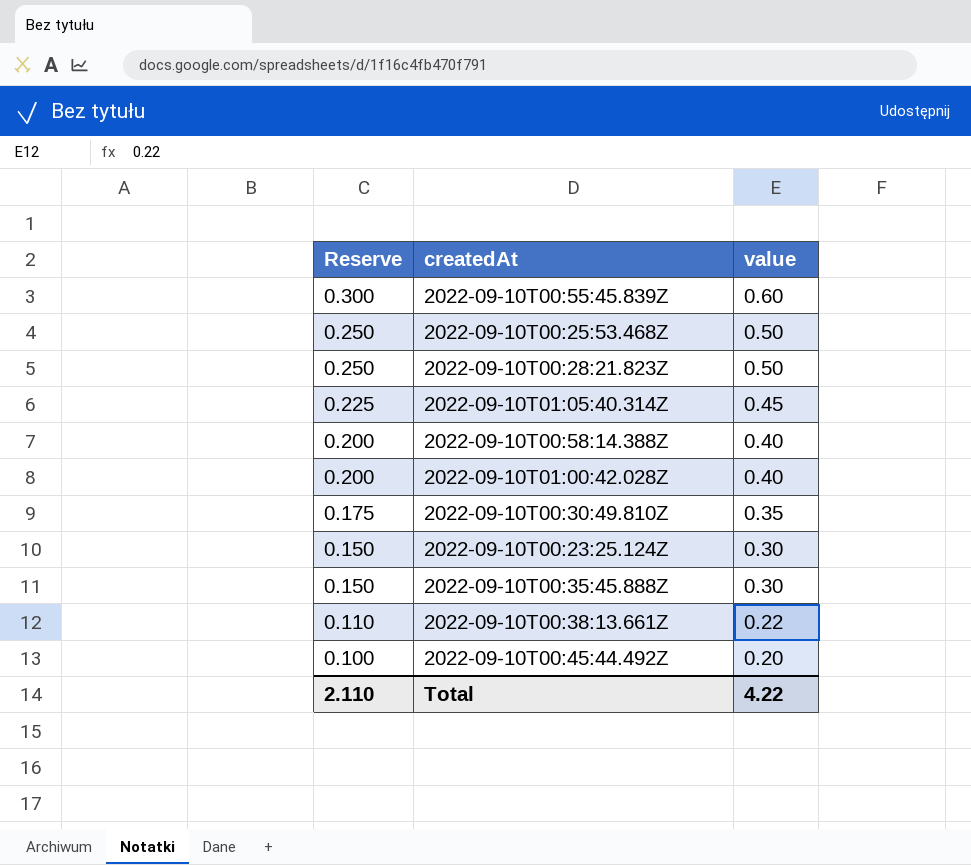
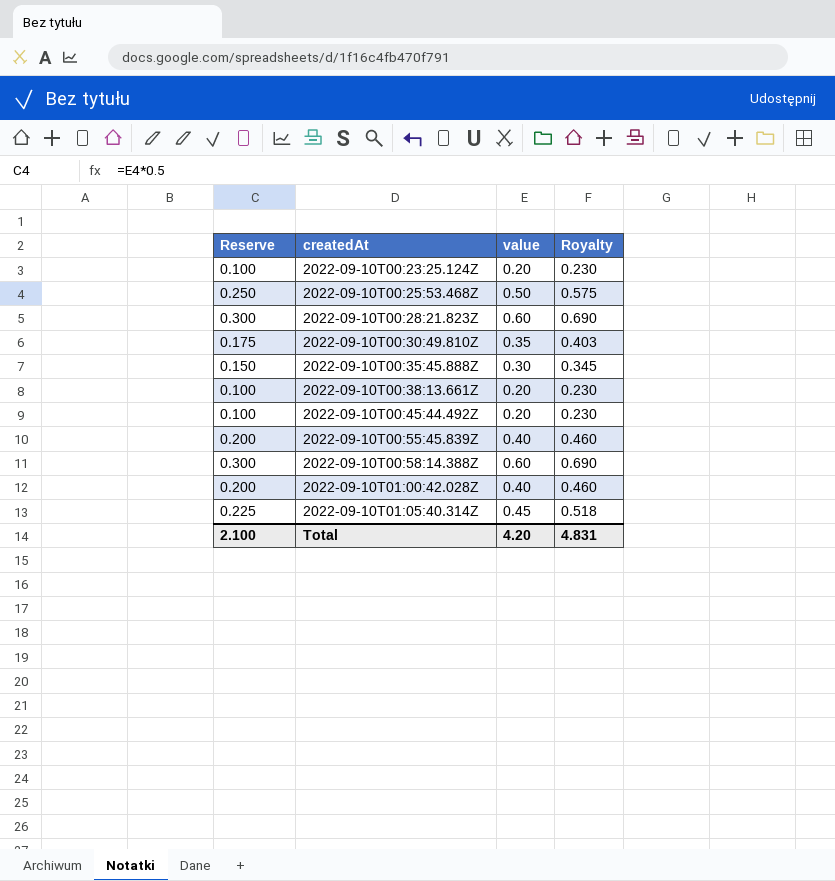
row order: Reserve descending -> createdAt ascending
column Royalty | formula: none -> [value] * 1.15
2022-09-10T00:23:25.124Z | Reserve: 0.150 -> 0.100
2022-09-10T00:23:25.124Z | value: 0.30 -> 0.20
2022-09-10T00:28:21.823Z | Reserve: 0.250 -> 0.300
2022-09-10T00:28:21.823Z | value: 0.50 -> 0.60
2022-09-10T00:38:13.661Z | Reserve: 0.110 -> 0.100
2022-09-10T00:38:13.661Z | value: 0.22 -> 0.20
2022-09-10T00:55:45.839Z | Reserve: 0.300 -> 0.200
2022-09-10T00:55:45.839Z | value: 0.60 -> 0.40
2022-09-10T00:58:14.388Z | Reserve: 0.200 -> 0.300
2022-09-10T00:58:14.388Z | value: 0.40 -> 0.60
Total | Reserve: 2.110 -> 2.100
Total | value: 4.22 -> 4.20

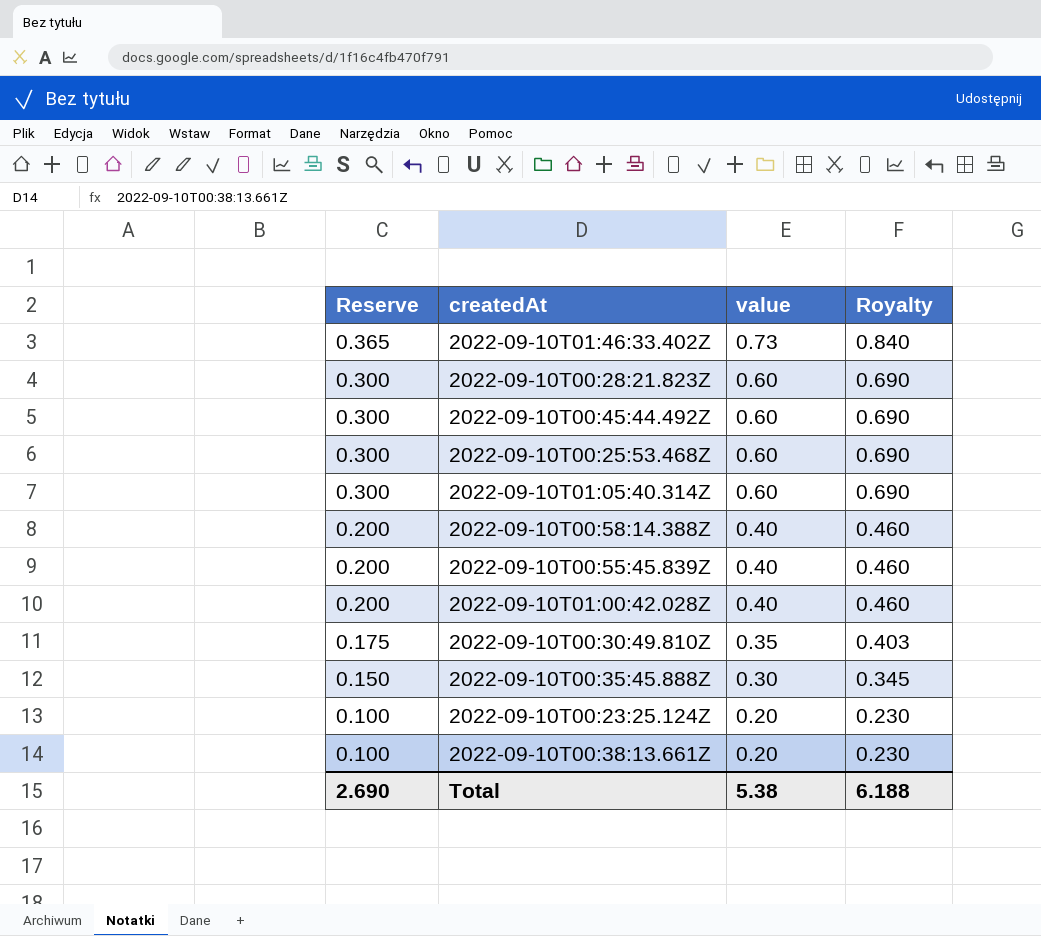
row order: createdAt ascending -> Reserve descending
row 2022-09-10T01:46:33.402Z: none -> 0.365 | 0.73 | 0.840
2022-09-10T00:45:44.492Z | Reserve: 0.100 -> 0.300
2022-09-10T00:45:44.492Z | value: 0.20 -> 0.60
2022-09-10T00:45:44.492Z | Royalty: 0.230 -> 0.690
2022-09-10T00:25:53.468Z | Reserve: 0.250 -> 0.300
2022-09-10T00:25:53.468Z | value: 0.50 -> 0.60
2022-09-10T00:25:53.468Z | Royalty: 0.575 -> 0.690
2022-09-10T01:05:40.314Z | Reserve: 0.225 -> 0.300
2022-09-10T01:05:40.314Z | value: 0.45 -> 0.60
2022-09-10T01:05:40.314Z | Royalty: 0.518 -> 0.690
2022-09-10T00:58:14.388Z | Reserve: 0.300 -> 0.200
2022-09-10T00:58:14.388Z | value: 0.60 -> 0.40
2022-09-10T00:58:14.388Z | Royalty: 0.690 -> 0.460
Total | Reserve: 2.100 -> 2.690
Total | value: 4.20 -> 5.38
Total | Royalty: 4.831 -> 6.188

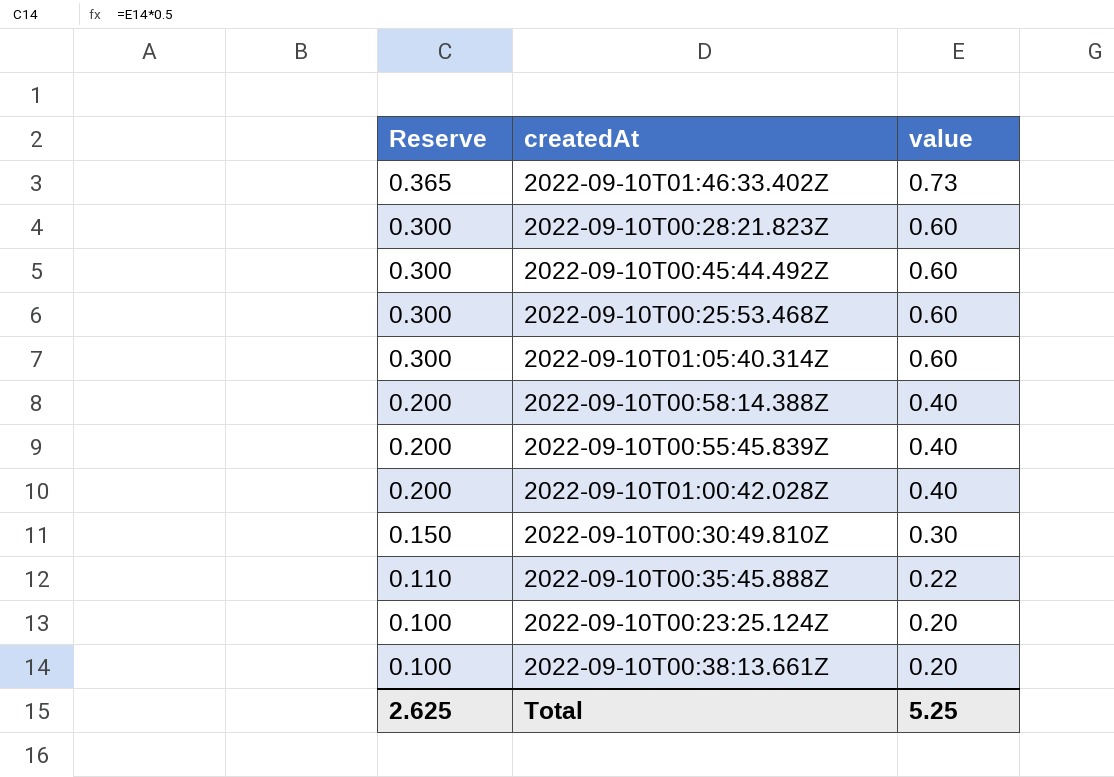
column Royalty | formula: [value] * 1.15 -> none
2022-09-10T00:30:49.810Z | Reserve: 0.175 -> 0.150
2022-09-10T00:30:49.810Z | value: 0.35 -> 0.30
2022-09-10T00:35:45.888Z | Reserve: 0.150 -> 0.110
2022-09-10T00:35:45.888Z | value: 0.30 -> 0.22
Total | Reserve: 2.690 -> 2.625
Total | value: 5.38 -> 5.25

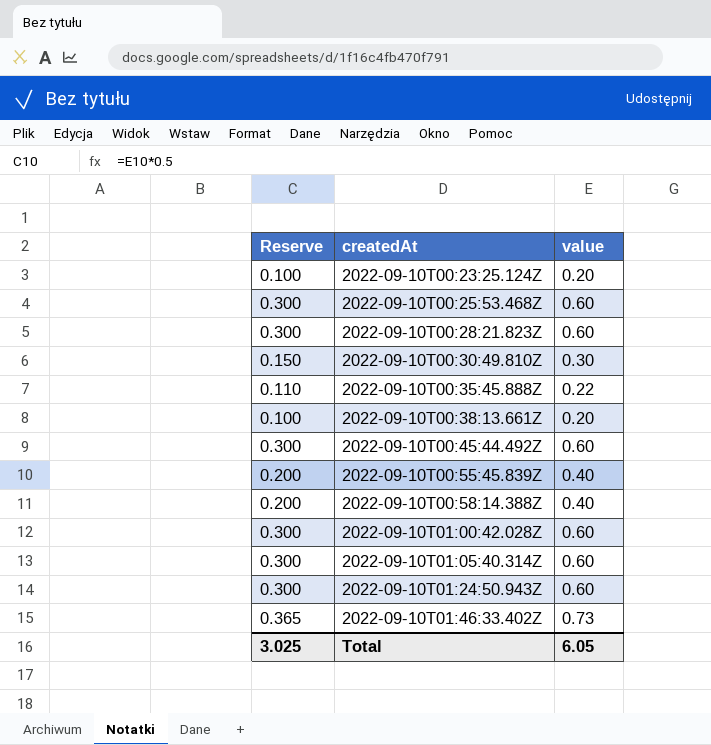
row order: Reserve descending -> createdAt ascending
2022-09-10T01:00:42.028Z | Reserve: 0.200 -> 0.300
2022-09-10T01:00:42.028Z | value: 0.40 -> 0.60
row 2022-09-10T01:24:50.943Z: none -> 0.300 | 0.60
Total | Reserve: 2.625 -> 3.025
Total | value: 5.25 -> 6.05

